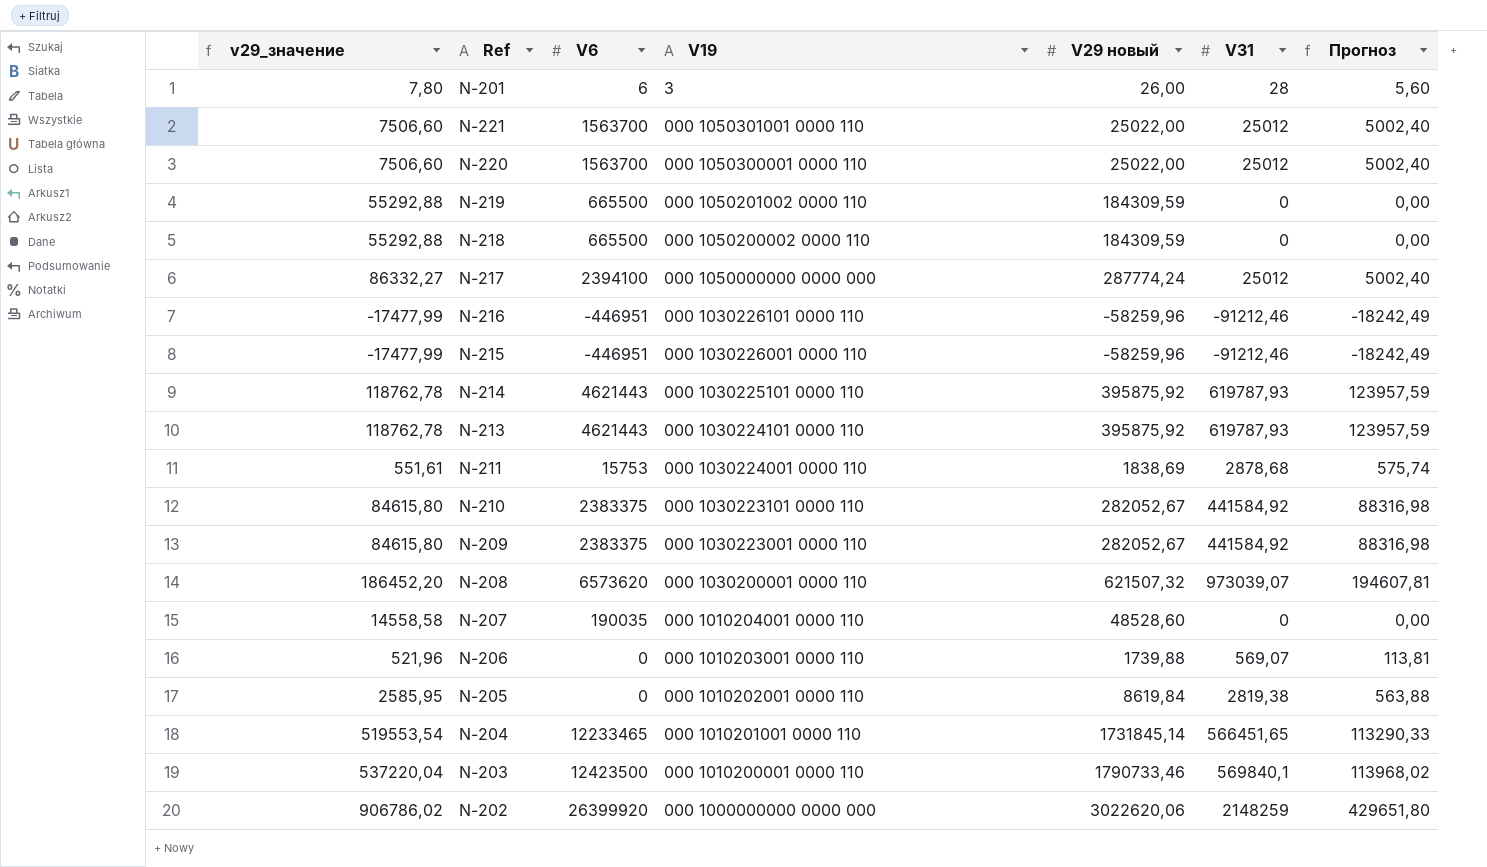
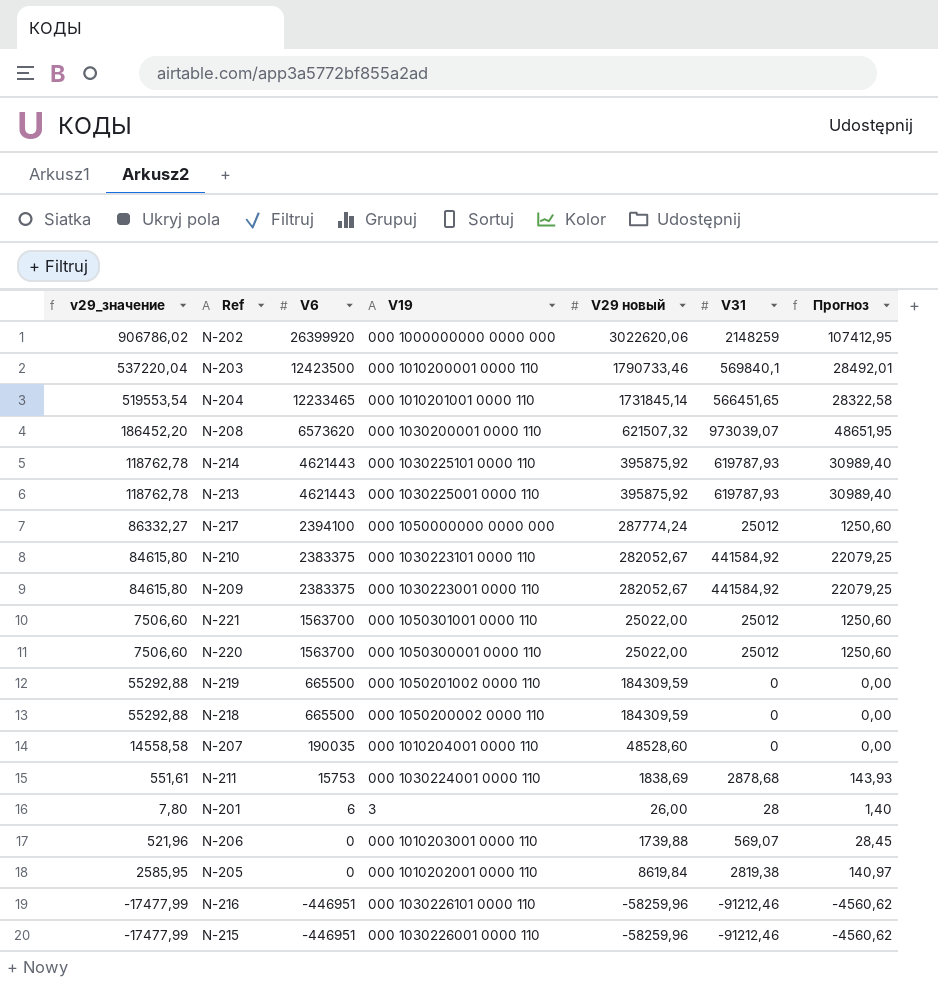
row order: V19 descending -> V6 descending
column Прогноз | formula: [V31] * 0,2 -> [V31] * 0,05
N-213 | V19: 000 1030224101 0000 110 -> 000 1030225001 0000 110

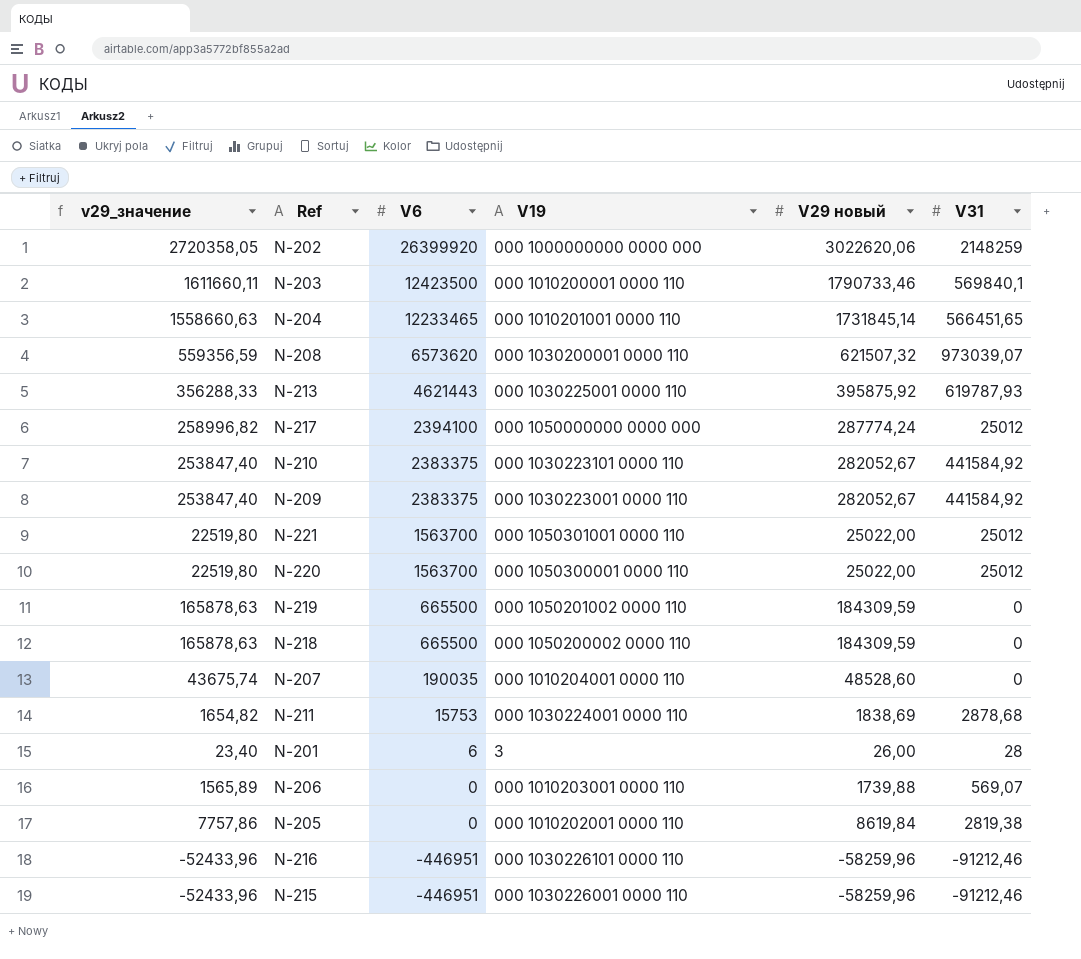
column Прогноз | formula: [V31] * 0,05 -> none
column v29_значение | formula: [V29 новый] * 0,3 -> [V29 новый] * 0,9
row N-214: 118762,78 | 4621443 | 000 1030225101 0000 110 | 395875,92 | 619787,93 | 30989,40 -> none

